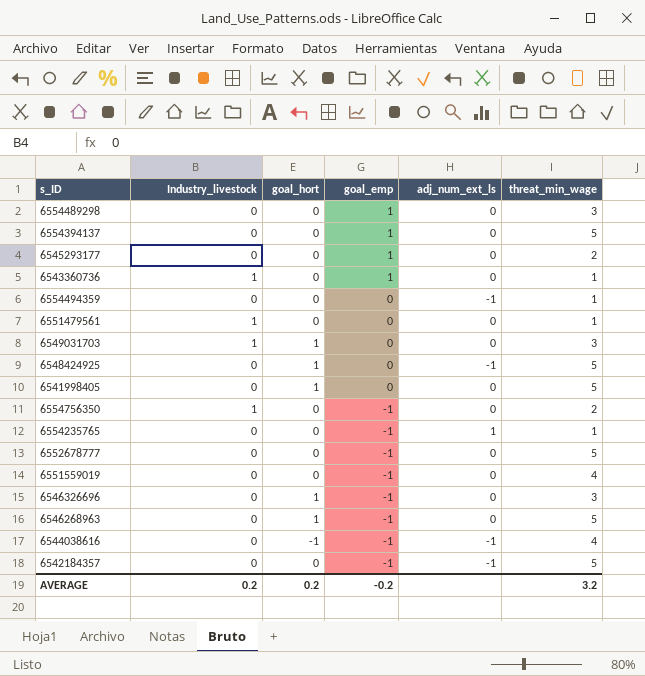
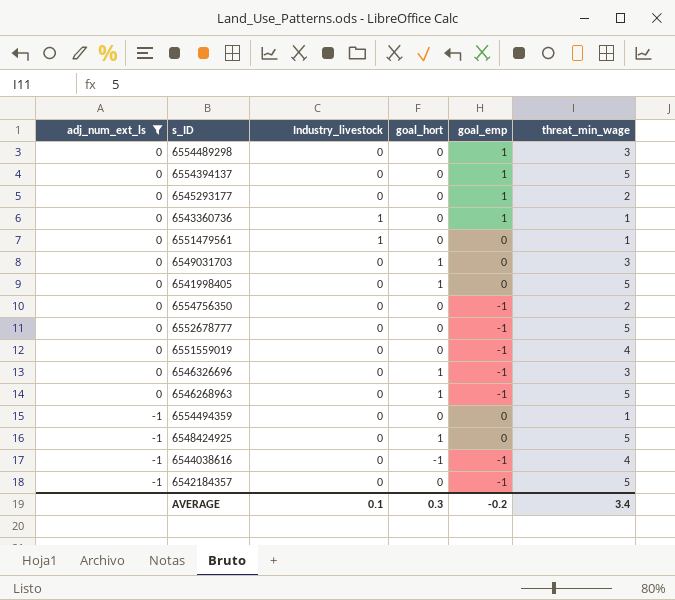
filter: none -> adj_num_ext_ls != 1
row order: goal_emp descending -> adj_num_ext_ls descending
column adj_num_ext_ls | position: 5 -> 1
6549031703 | Industry_livestock: 1 -> 0
6554756350 | Industry_livestock: 1 -> 0
AVERAGE | Industry_livestock: 0.2 -> 0.1
AVERAGE | goal_hort: 0.2 -> 0.3
AVERAGE | threat_min_wage: 3.2 -> 3.4

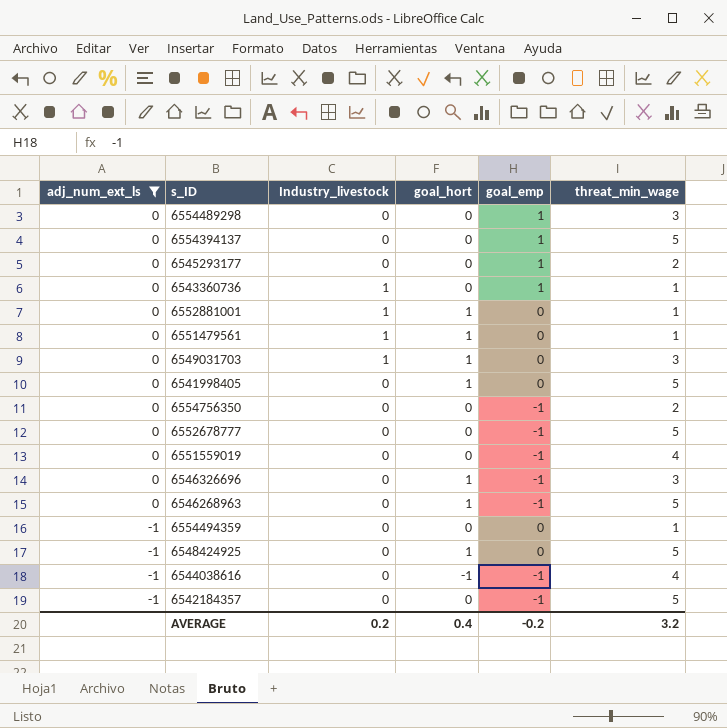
row 6552881001: none -> 0 | 1 | 1 | 0 | 1
6551479561 | goal_hort: 0 -> 1
6549031703 | Industry_livestock: 0 -> 1
AVERAGE | Industry_livestock: 0.1 -> 0.2
AVERAGE | goal_hort: 0.3 -> 0.4
AVERAGE | threat_min_wage: 3.4 -> 3.2

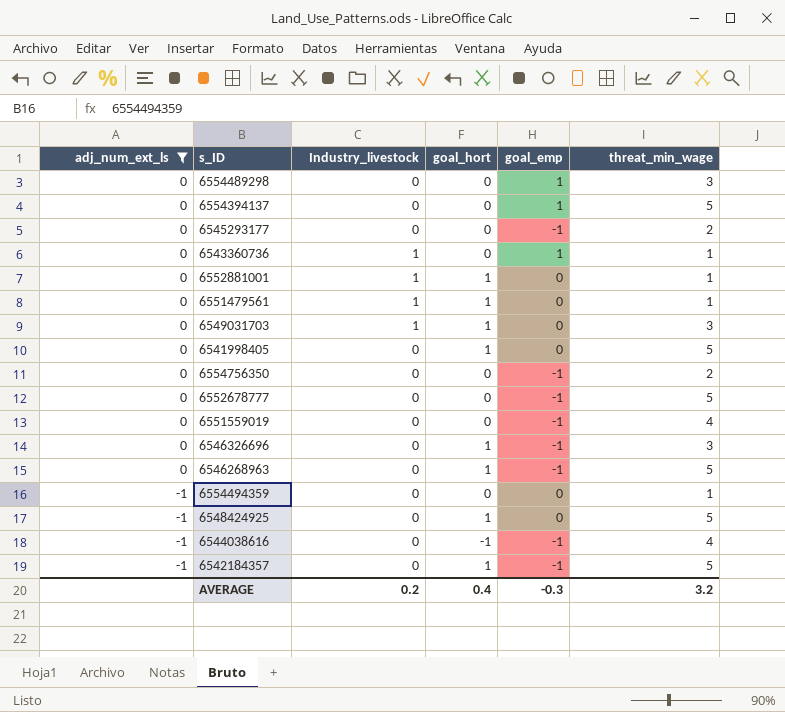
6545293177 | goal_emp: 1 -> -1
6542184357 | goal_hort: 0 -> 1
AVERAGE | goal_emp: -0.2 -> -0.3

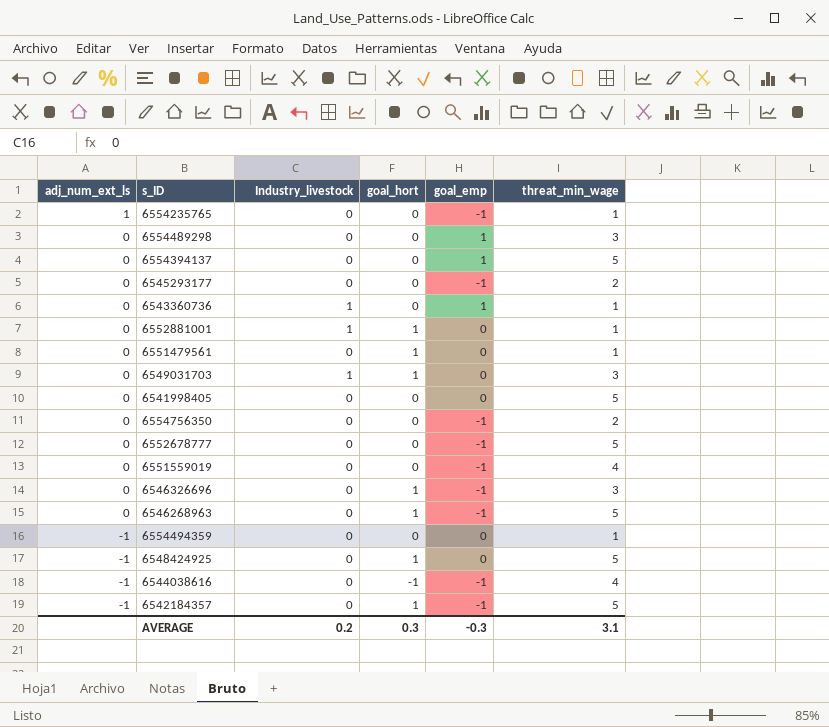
filter: adj_num_ext_ls != 1 -> none
6551479561 | Industry_livestock: 1 -> 0
6541998405 | goal_hort: 1 -> 0
AVERAGE | goal_hort: 0.4 -> 0.3
AVERAGE | threat_min_wage: 3.2 -> 3.1

